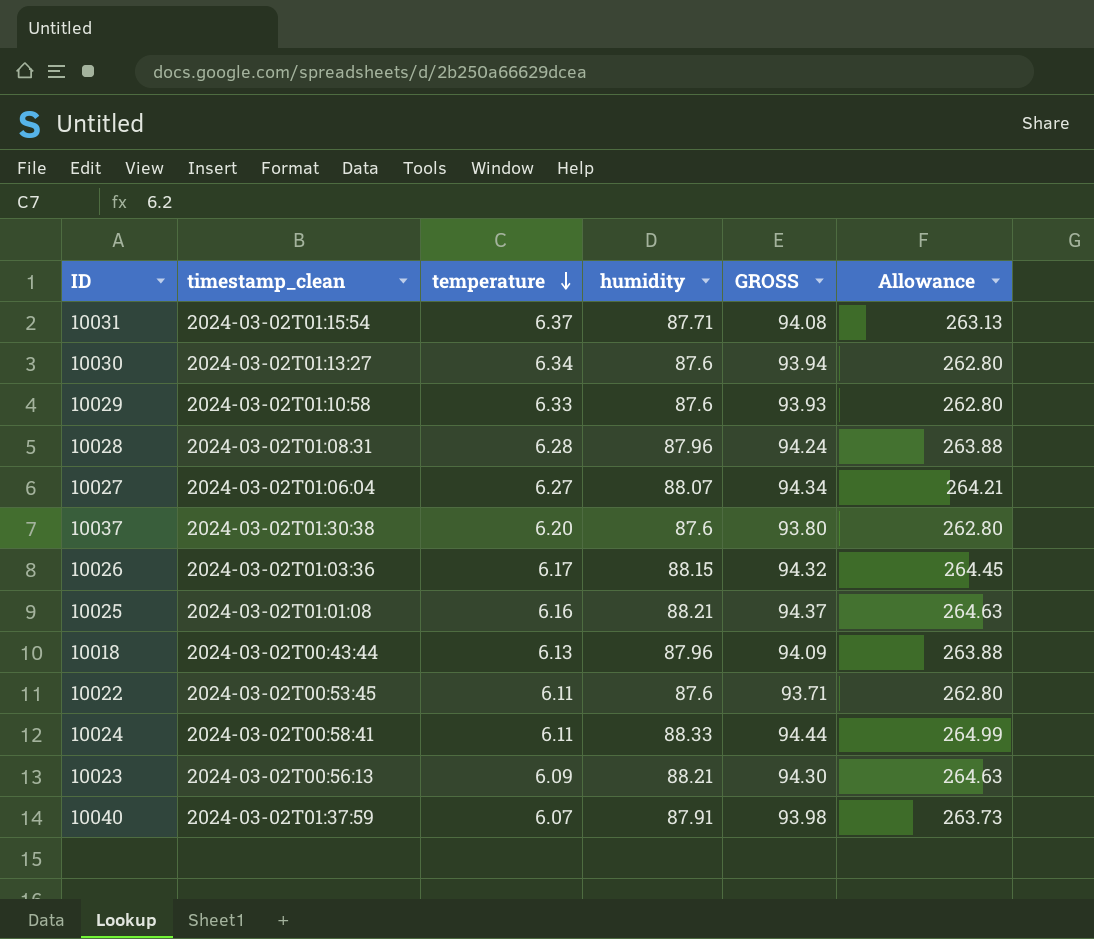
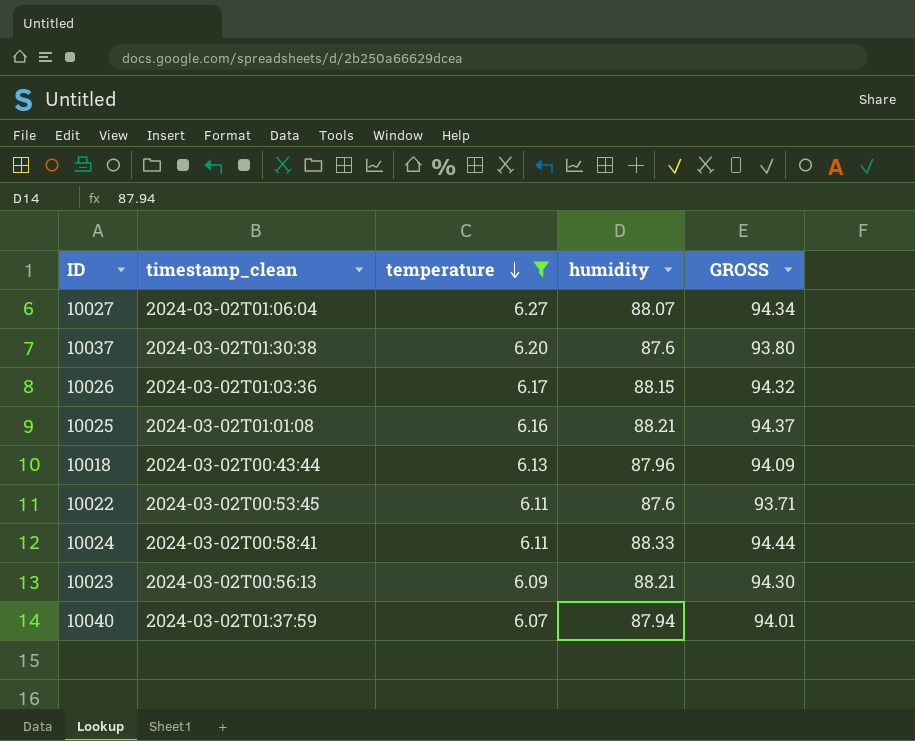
filter: none -> temperature <= 6.27
column Allowance | formula: [humidity] * 3 -> none
10040 | humidity: 87.91 -> 87.94
10040 | GROSS: 93.98 -> 94.01

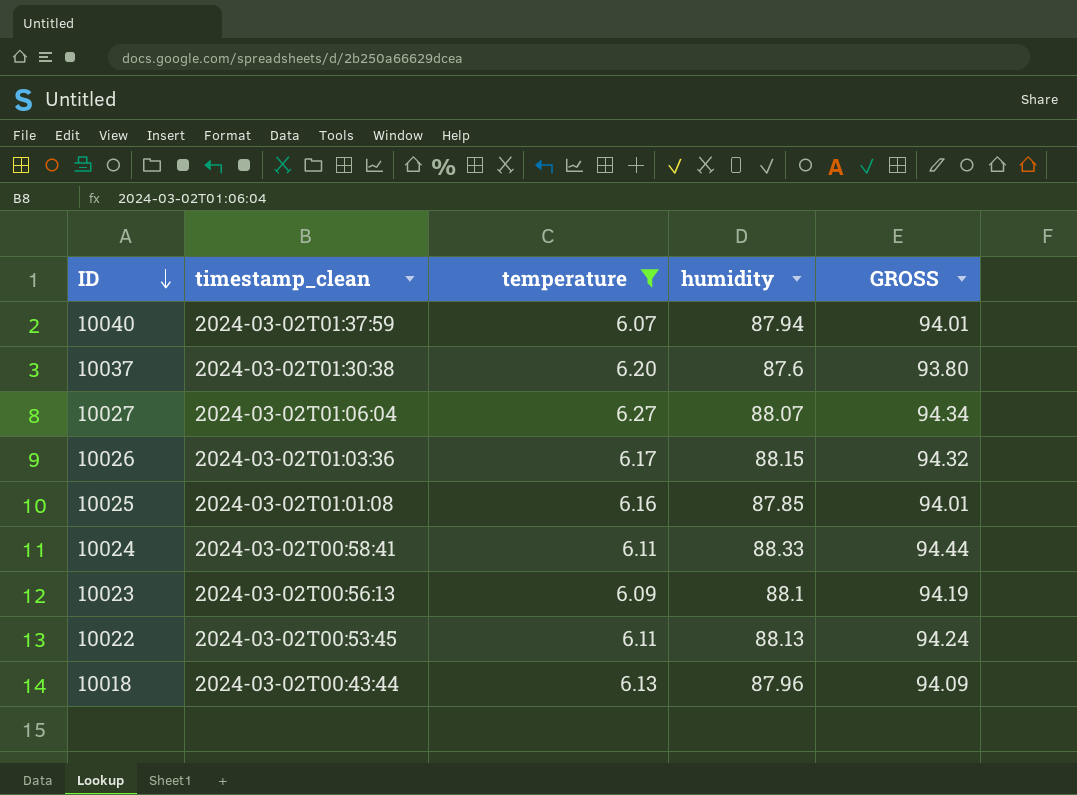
row order: temperature descending -> ID descending
10025 | humidity: 88.21 -> 87.85
10025 | GROSS: 94.37 -> 94.01
10023 | humidity: 88.21 -> 88.1
10023 | GROSS: 94.30 -> 94.19
10022 | humidity: 87.6 -> 88.13
10022 | GROSS: 93.71 -> 94.24

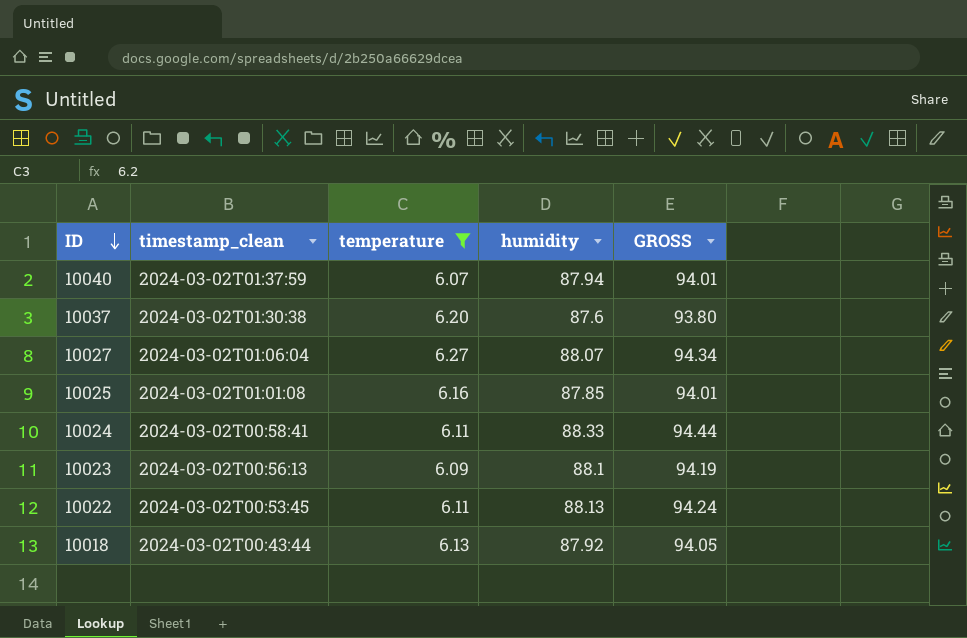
row 10026: 2024-03-02T01:03:36 | 6.17 | 88.15 | 94.32 -> none
10018 | humidity: 87.96 -> 87.92
10018 | GROSS: 94.09 -> 94.05

